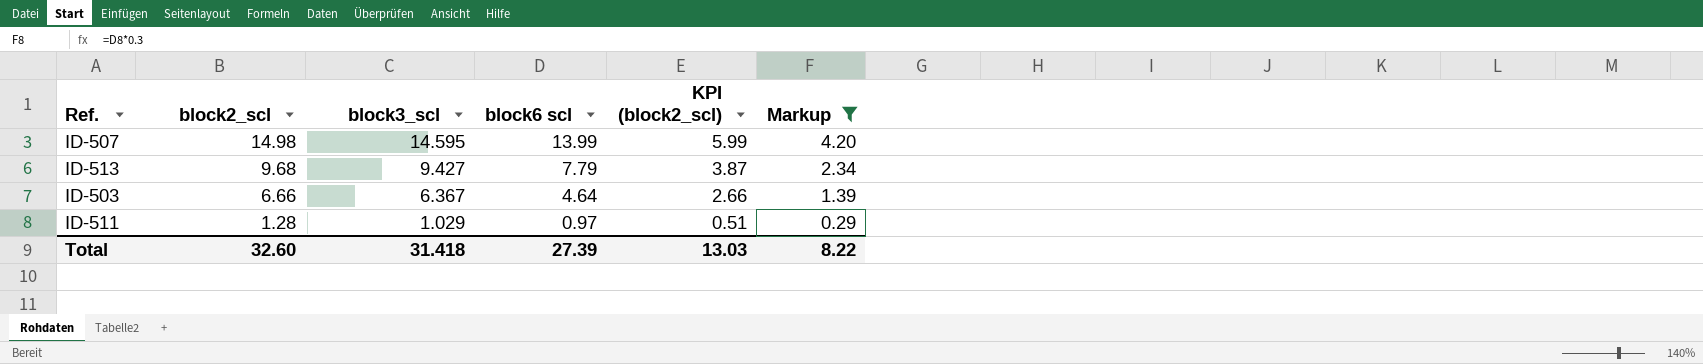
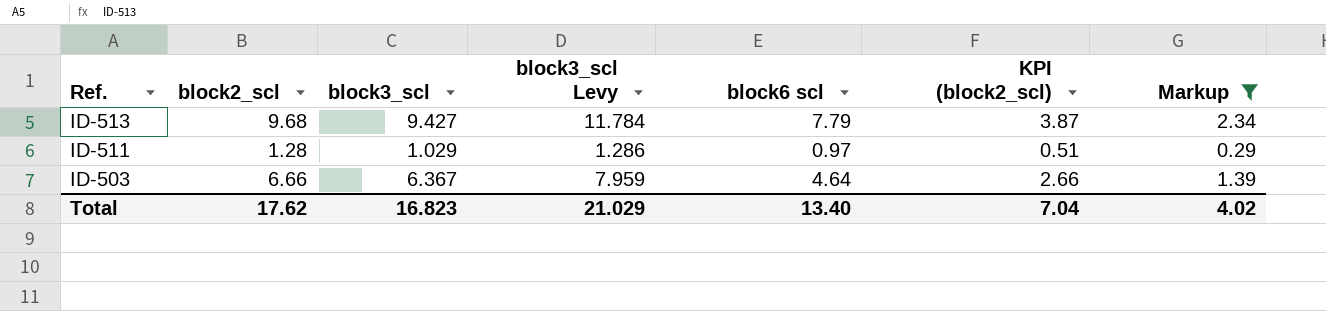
row order: block2_scl descending -> Ref. descending
column block3_scl Levy | formula: none -> [block3_scl] * 1.25
row ID-507: 14.98 | 14.595 | 13.99 | 5.99 | 4.20 -> none
Total | block2_scl: 32.60 -> 17.62
Total | block3_scl: 31.418 -> 16.823
Total | block6 scl: 27.39 -> 13.40
Total | KPI (block2_scl): 13.03 -> 7.04
Total | Markup: 8.22 -> 4.02

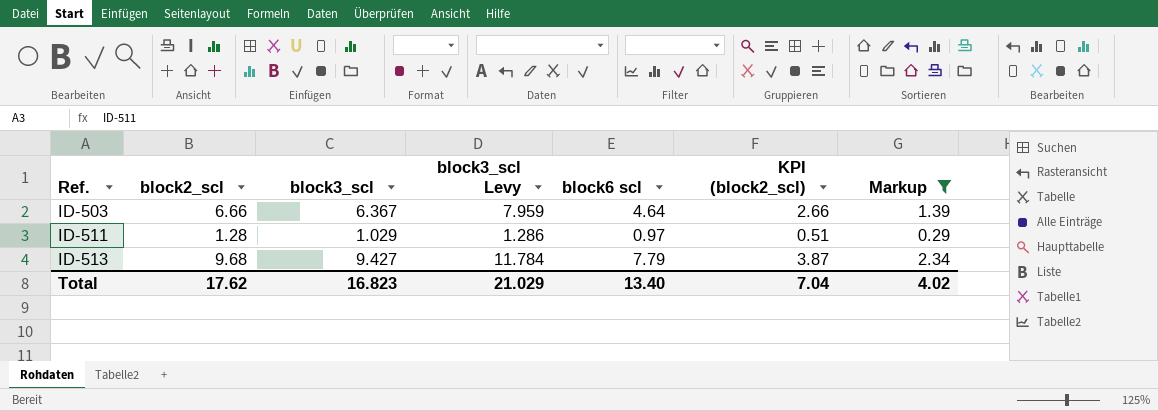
row order: Ref. descending -> Ref. ascending

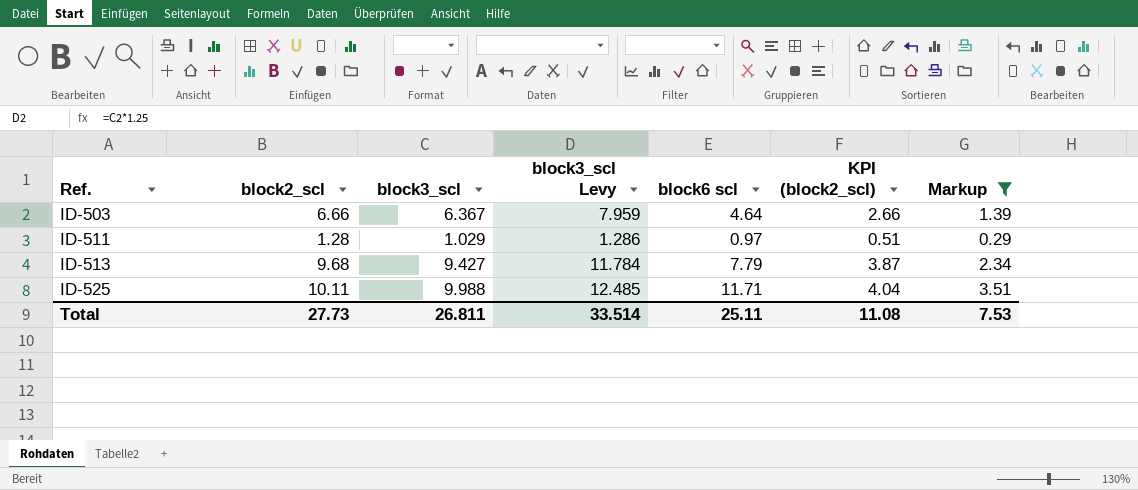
row ID-525: none -> 10.11 | 9.988 | 12.485 | 11.71 | 4.04 | 3.51
Total | block2_scl: 17.62 -> 27.73
Total | block3_scl: 16.823 -> 26.811
Total | block3_scl Levy: 21.029 -> 33.514
Total | block6 scl: 13.40 -> 25.11
Total | KPI (block2_scl): 7.04 -> 11.08
Total | Markup: 4.02 -> 7.53

